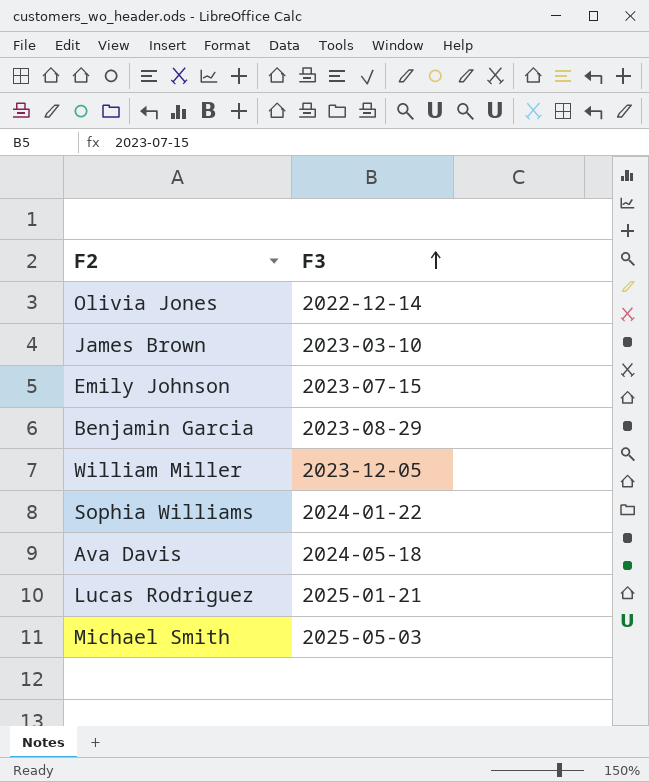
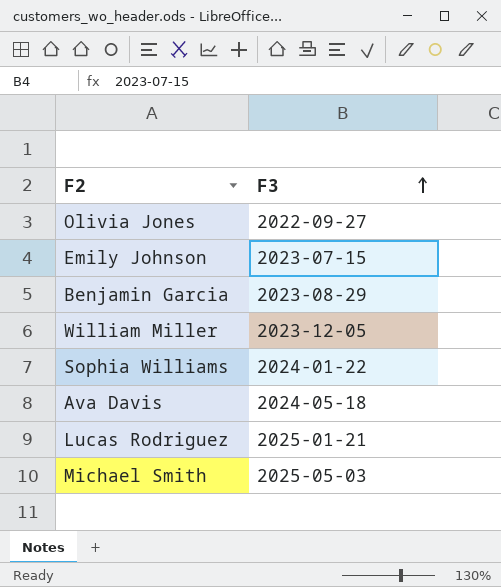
row James Brown: 2023-03-10 -> none
Olivia Jones | F3: 2022-12-14 -> 2022-09-27

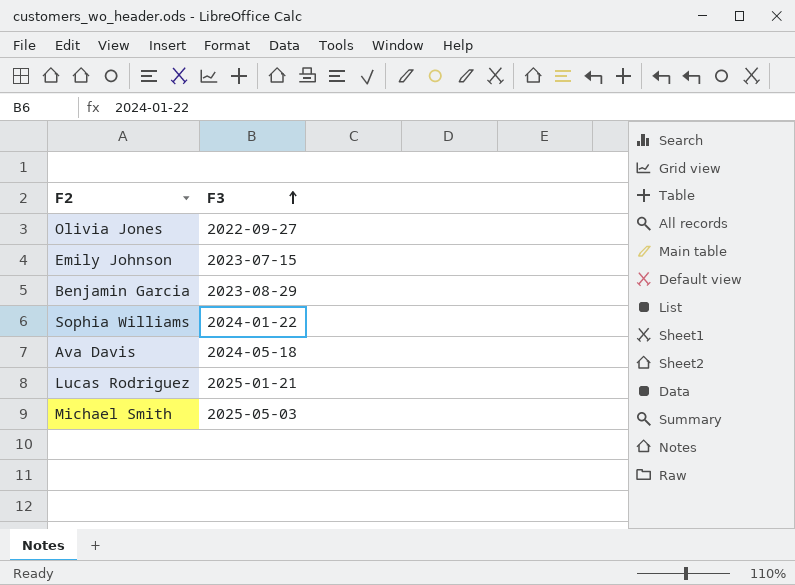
row William Miller: 2023-12-05 -> none

